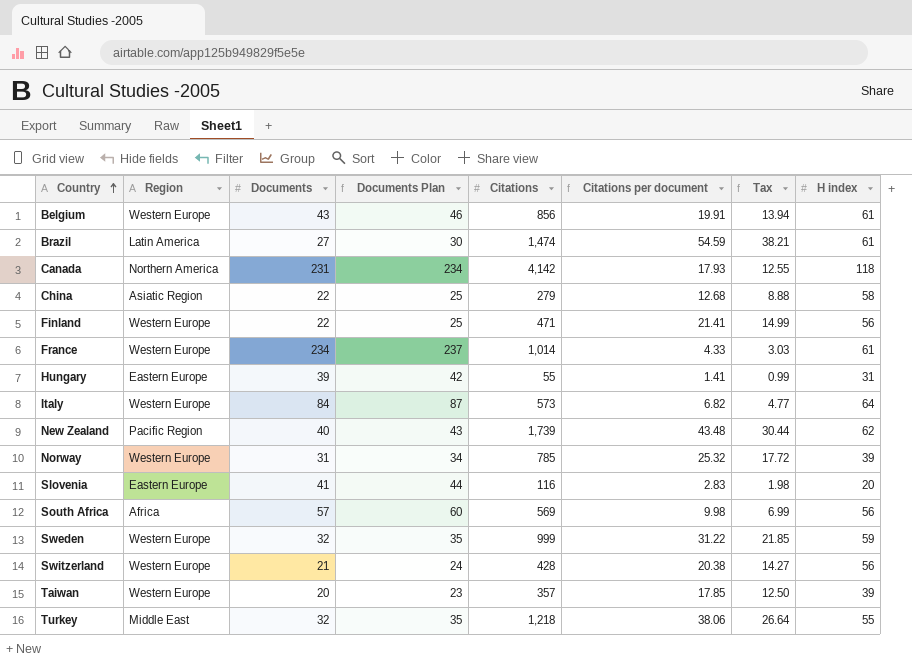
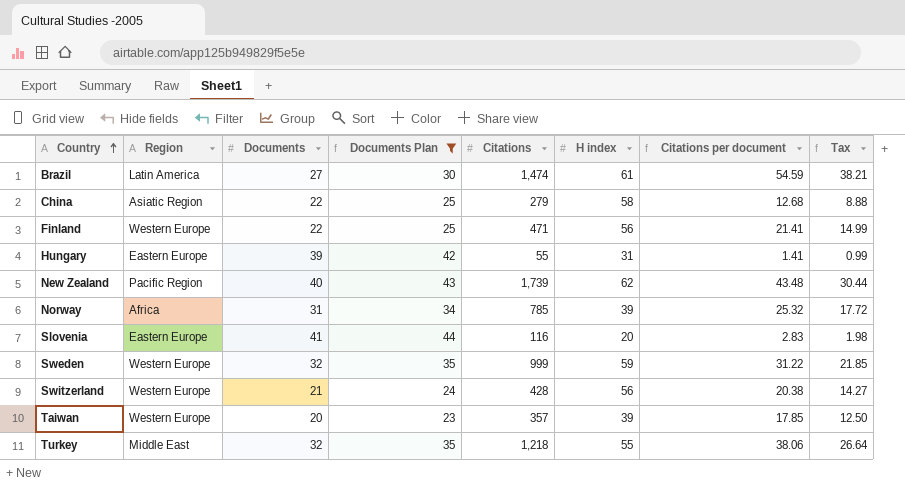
filter: none -> Documents Plan <= 44
column H index | position: 8 -> 6
Norway | Region: Western Europe -> Africa

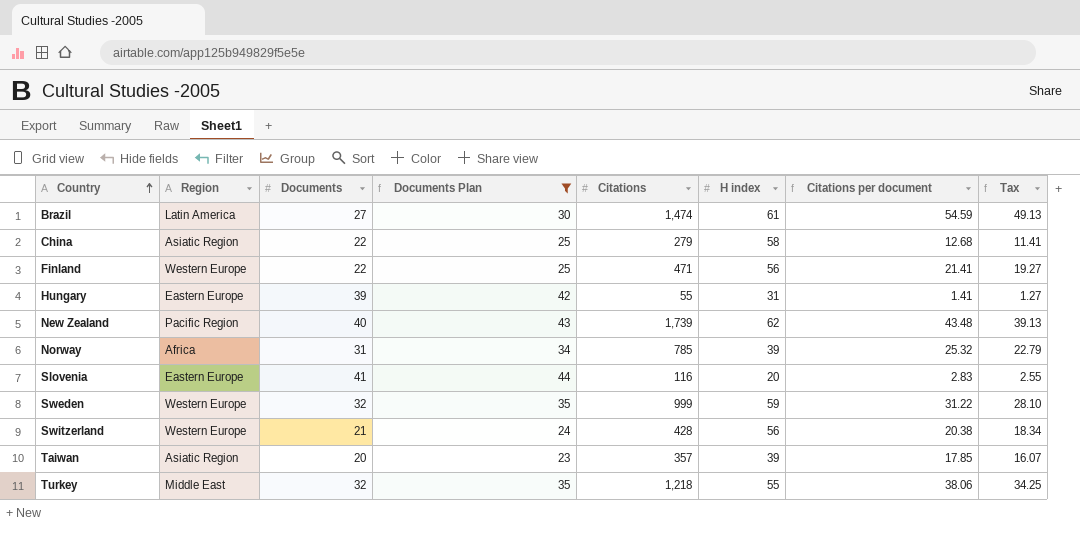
column Tax | formula: [Citations per document] * 0.7 -> [Citations per document] * 0.9
Taiwan | Region: Western Europe -> Asiatic Region

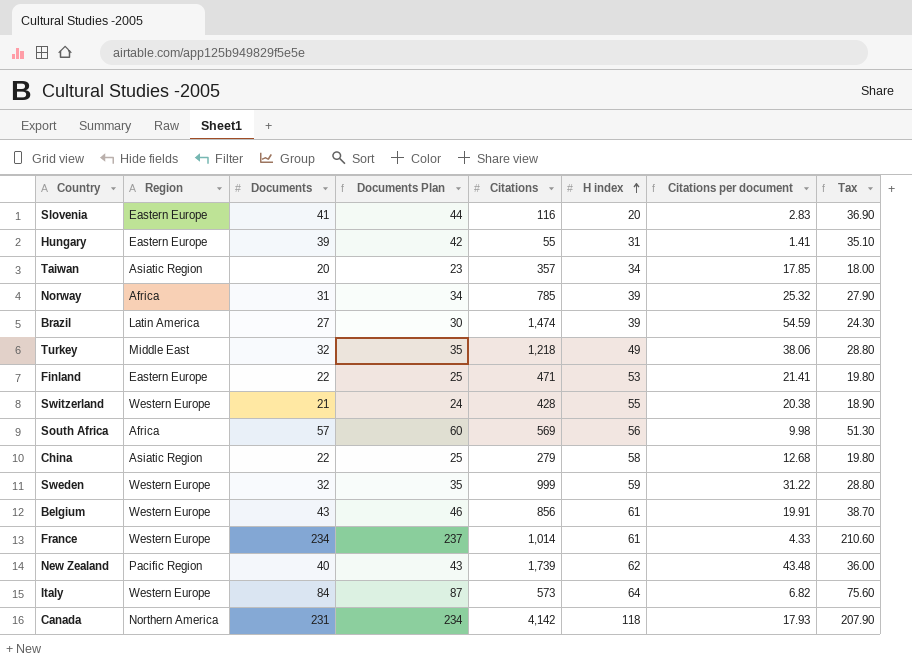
filter: Documents Plan <= 44 -> none
row order: Country ascending -> H index ascending
column Tax | formula: [Citations per document] * 0.9 -> [Documents] * 0.9
Taiwan | H index: 39 -> 34
Brazil | H index: 61 -> 39
Turkey | H index: 55 -> 49
Finland | Region: Western Europe -> Eastern Europe
Finland | H index: 56 -> 53
Switzerland | H index: 56 -> 55

